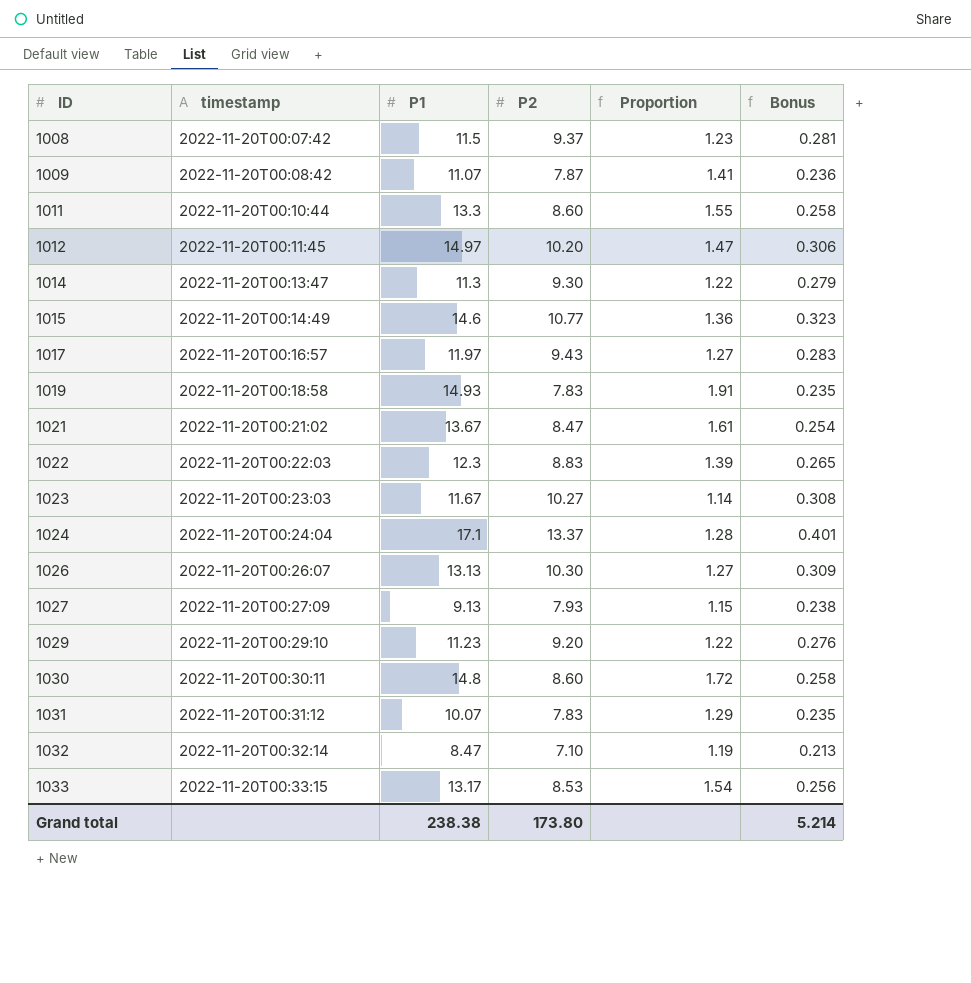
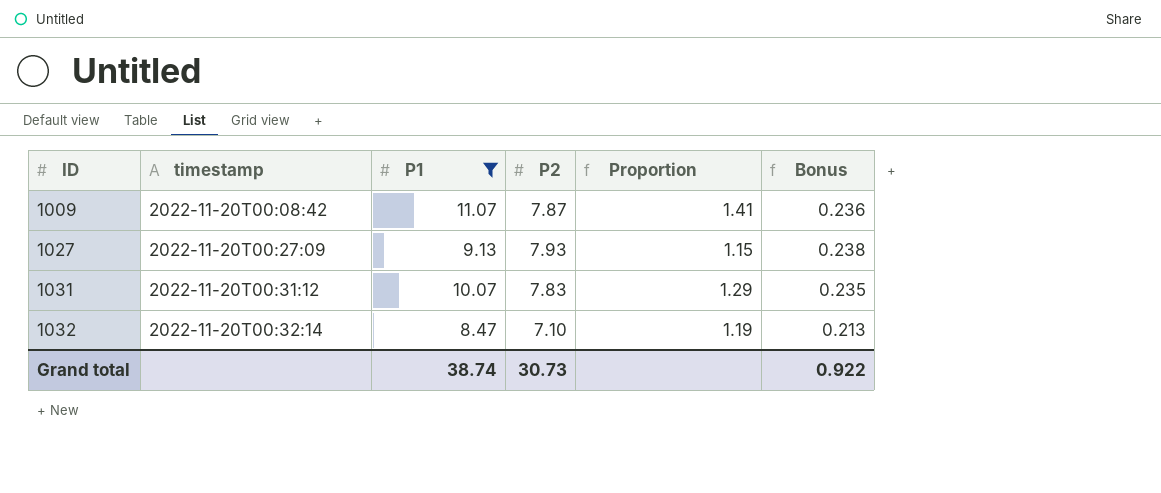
filter: none -> P1 <= 11.07
Grand total | P1: 238.38 -> 38.74
Grand total | P2: 173.80 -> 30.73
Grand total | Bonus: 5.214 -> 0.922

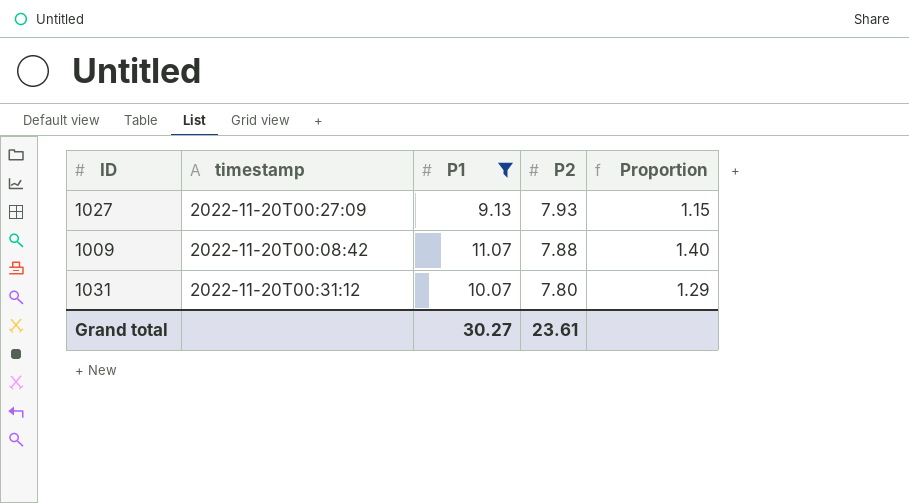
row order: ID ascending -> P2 descending
column Bonus | formula: [P2] * 0.03 -> none
row 1032: 2022-11-20T00:32:14 | 8.47 | 7.10 | 1.19 | 0.213 -> none
1009 | P2: 7.87 -> 7.88
1009 | Proportion: 1.41 -> 1.40
1031 | P2: 7.83 -> 7.80
Grand total | P1: 38.74 -> 30.27
Grand total | P2: 30.73 -> 23.61

